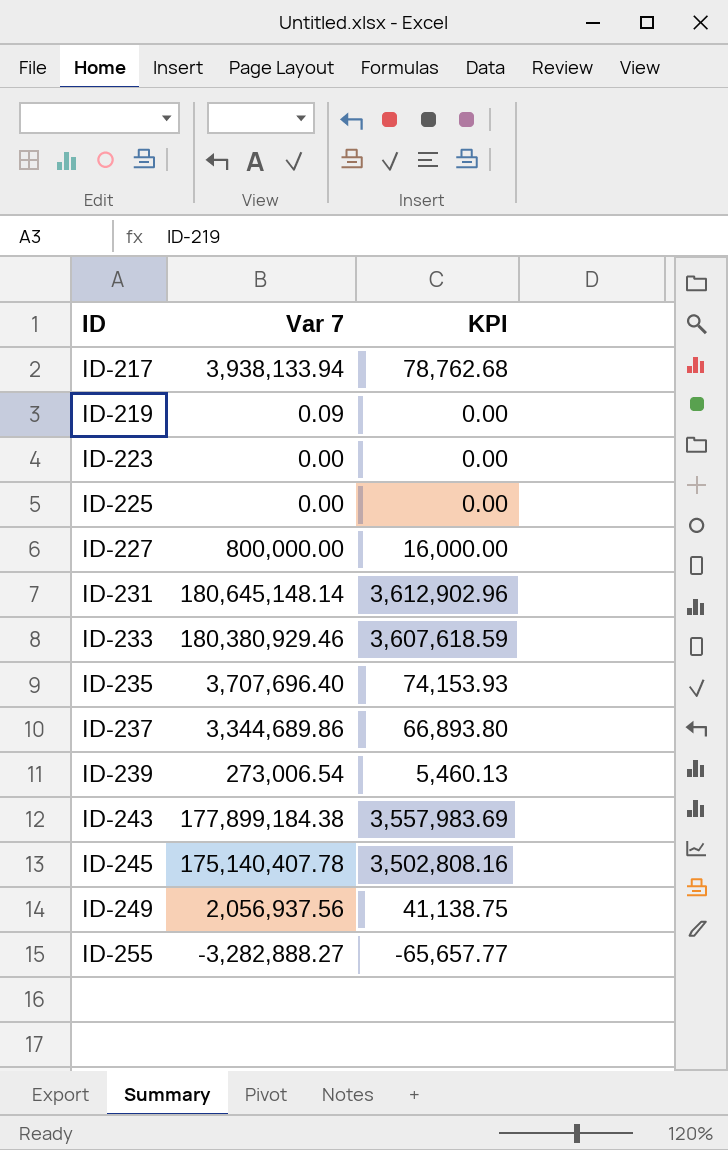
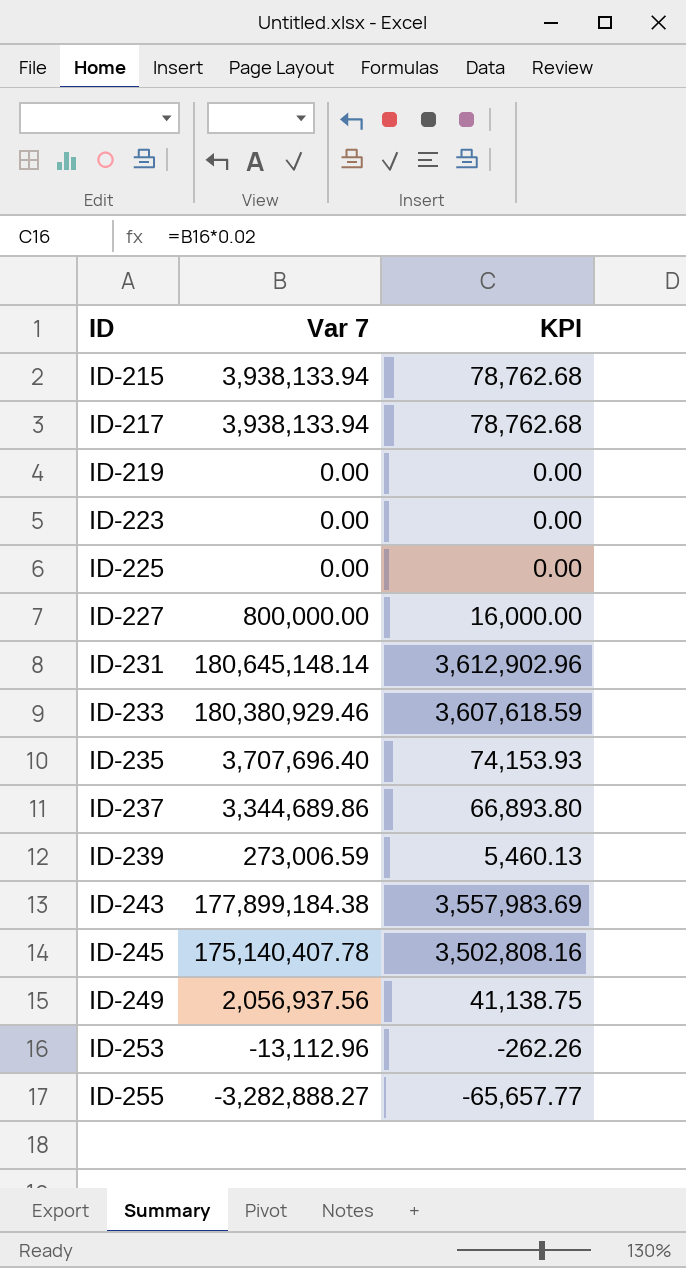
row ID-215: none -> 3,938,133.94 | 78,762.68
ID-219 | Var 7: 0.09 -> 0.00
ID-239 | Var 7: 273,006.54 -> 273,006.59
row ID-253: none -> -13,112.96 | -262.26

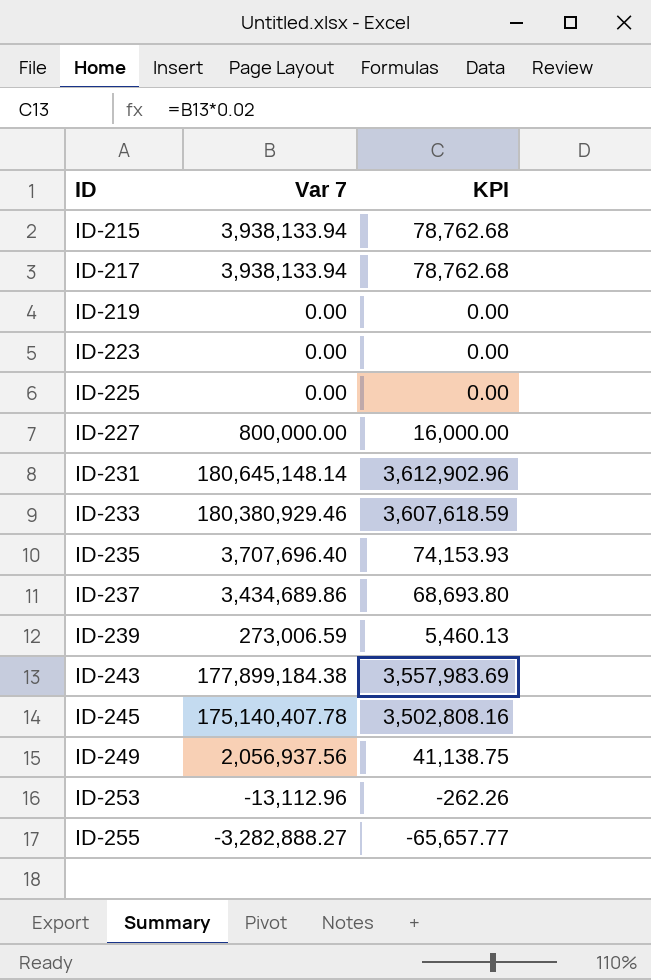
ID-237 | Var 7: 3,344,689.86 -> 3,434,689.86
ID-237 | KPI: 66,893.80 -> 68,693.80

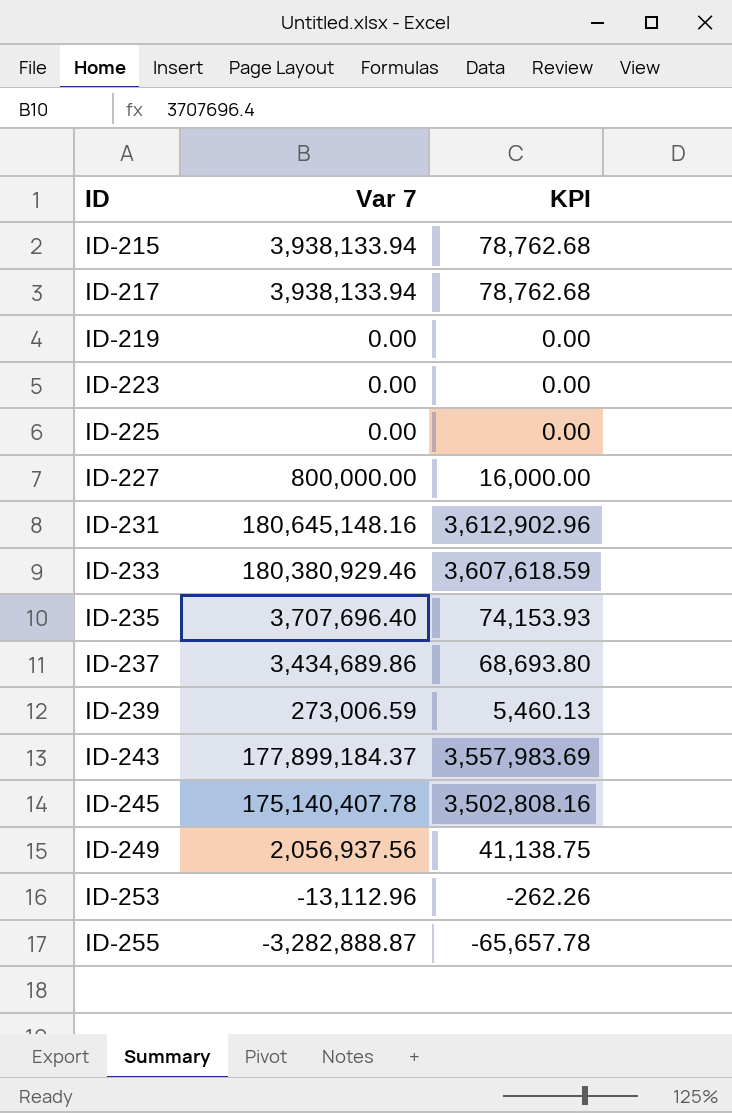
ID-231 | Var 7: 180,645,148.14 -> 180,645,148.16
ID-243 | Var 7: 177,899,184.38 -> 177,899,184.37
ID-255 | Var 7: -3,282,888.27 -> -3,282,888.87
ID-255 | KPI: -65,657.77 -> -65,657.78

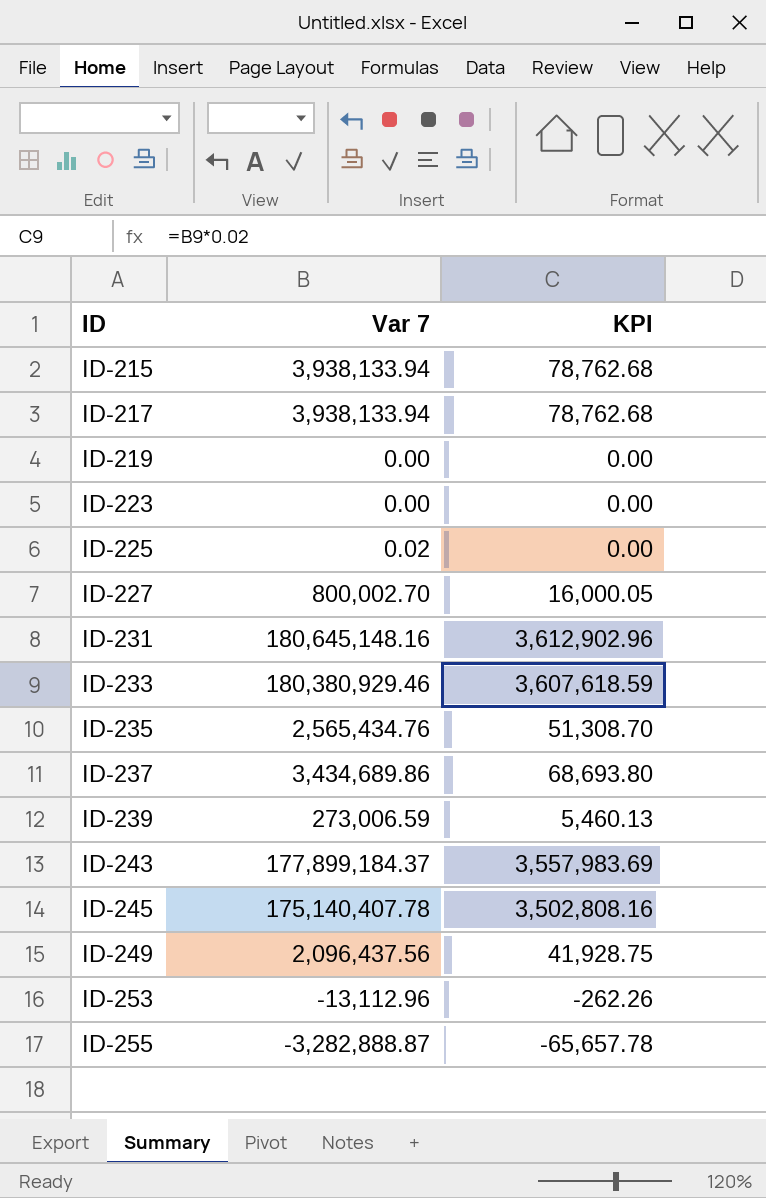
ID-225 | Var 7: 0.00 -> 0.02
ID-227 | Var 7: 800,000.00 -> 800,002.70
ID-227 | KPI: 16,000.00 -> 16,000.05
ID-235 | Var 7: 3,707,696.40 -> 2,565,434.76
ID-235 | KPI: 74,153.93 -> 51,308.70
ID-249 | Var 7: 2,056,937.56 -> 2,096,437.56
ID-249 | KPI: 41,138.75 -> 41,928.75

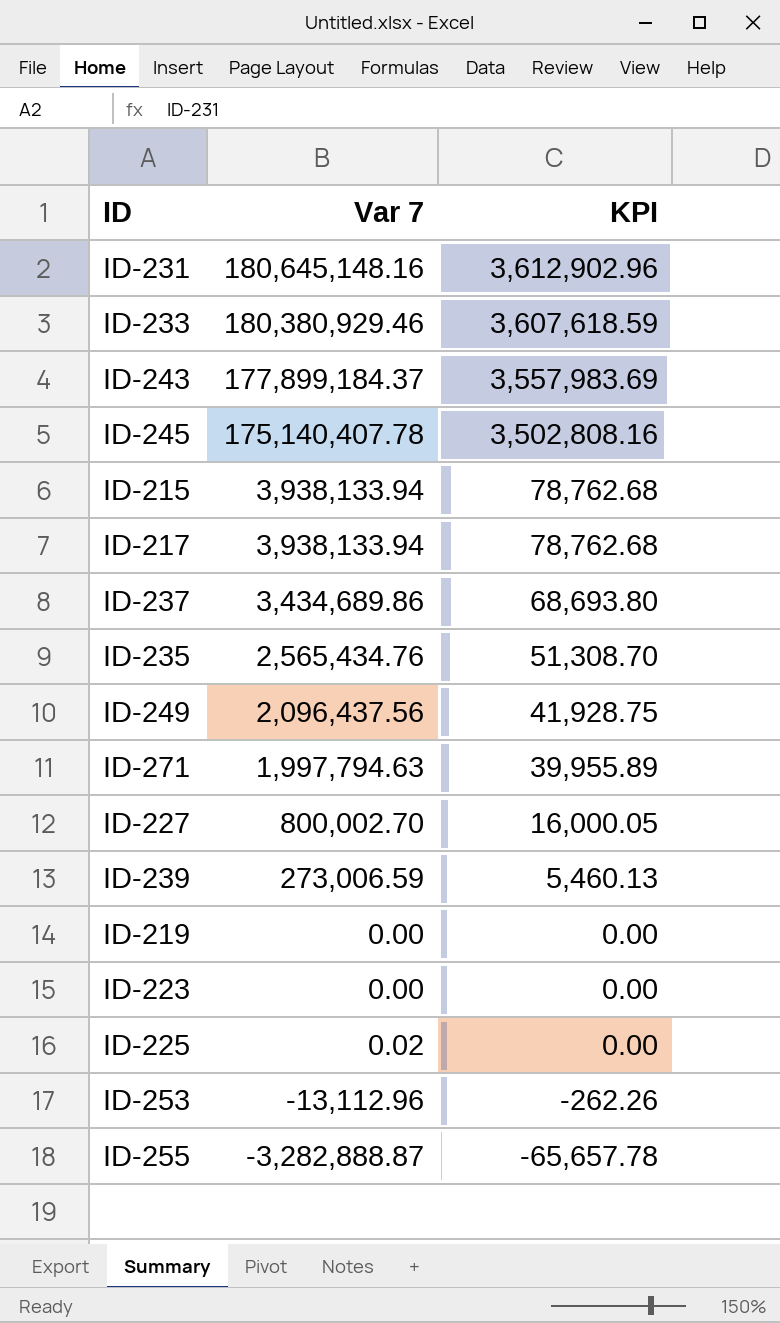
row order: ID ascending -> KPI descending
row ID-271: none -> 1,997,794.63 | 39,955.89

